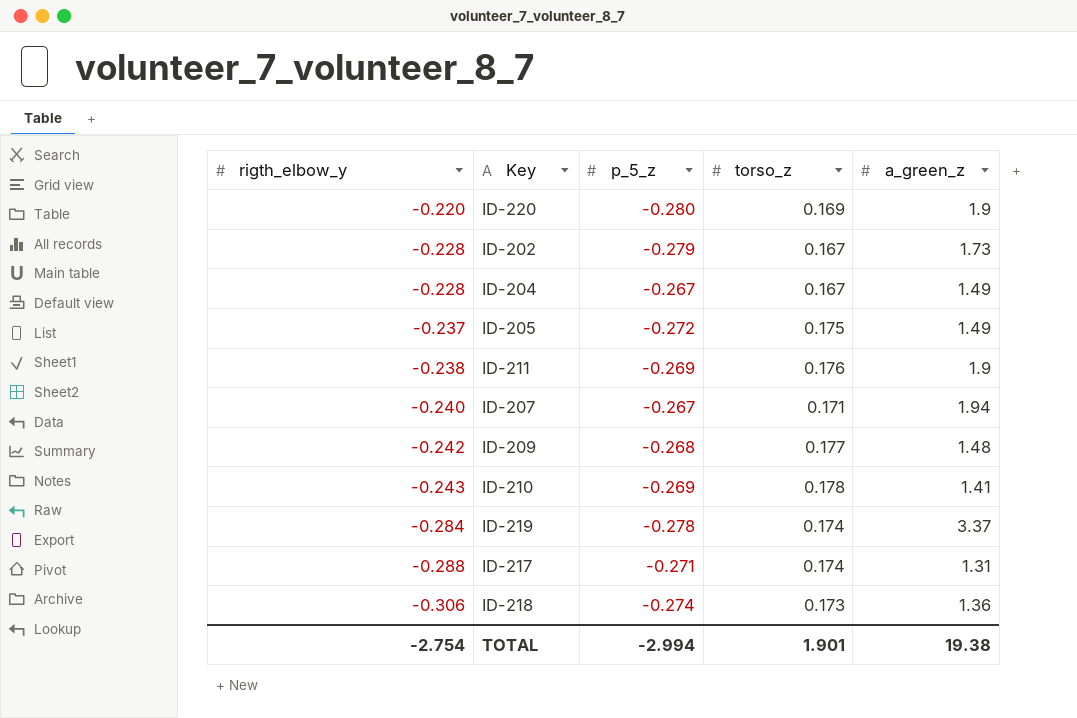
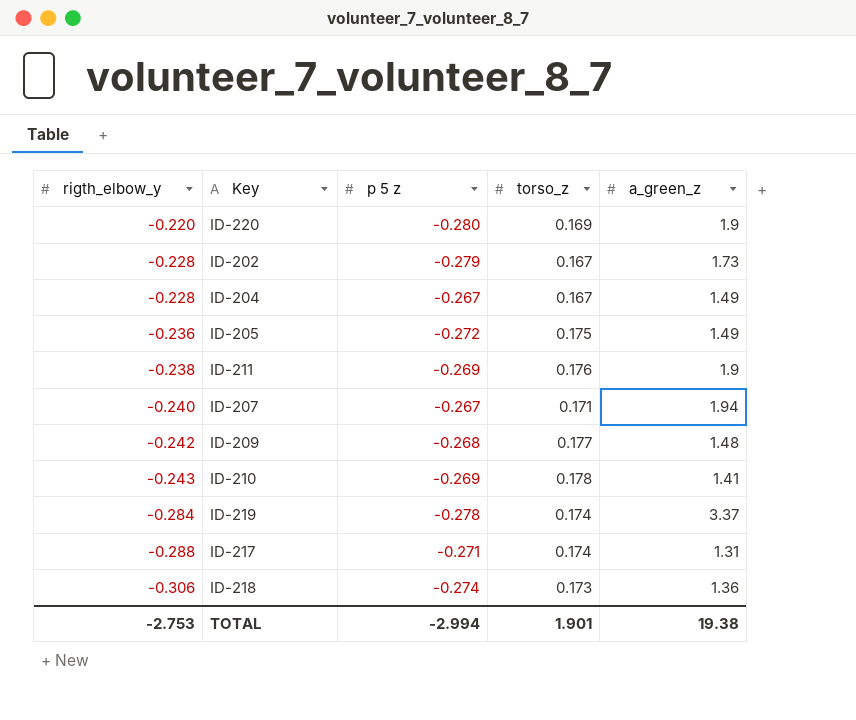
column name: p_5_z -> p 5 z
ID-205 | rigth_elbow_y: -0.237 -> -0.236
TOTAL | rigth_elbow_y: -2.754 -> -2.753

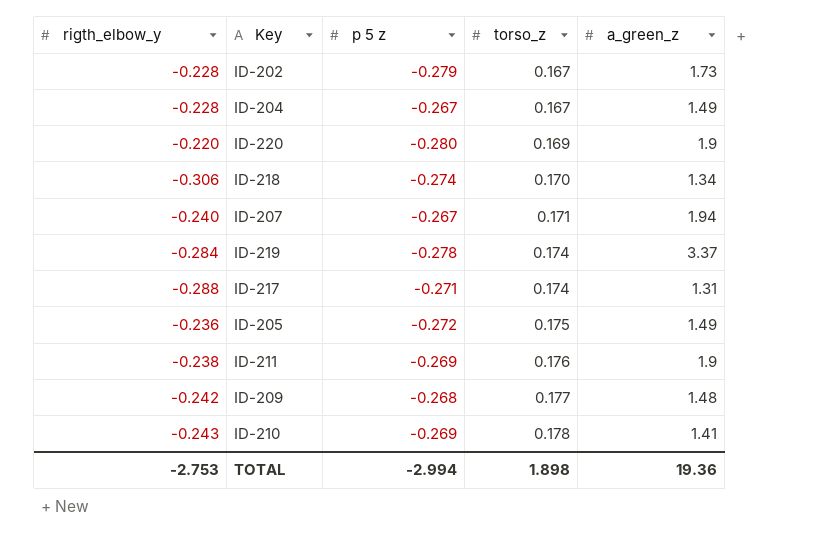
row order: rigth_elbow_y descending -> torso_z ascending
ID-218 | torso_z: 0.173 -> 0.170
ID-218 | a_green_z: 1.36 -> 1.34
TOTAL | torso_z: 1.901 -> 1.898
TOTAL | a_green_z: 19.38 -> 19.36

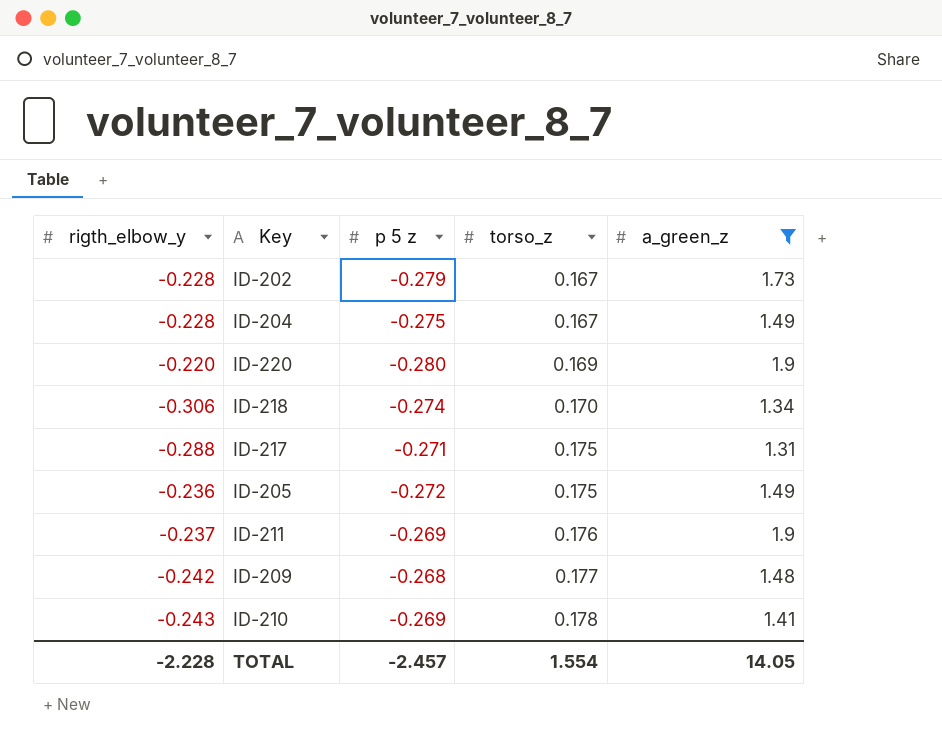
filter: none -> a_green_z <= 1.9
ID-204 | p 5 z: -0.267 -> -0.275
ID-217 | torso_z: 0.174 -> 0.175
ID-211 | rigth_elbow_y: -0.238 -> -0.237
TOTAL | rigth_elbow_y: -2.753 -> -2.228
TOTAL | p 5 z: -2.994 -> -2.457
TOTAL | torso_z: 1.898 -> 1.554
TOTAL | a_green_z: 19.36 -> 14.05

